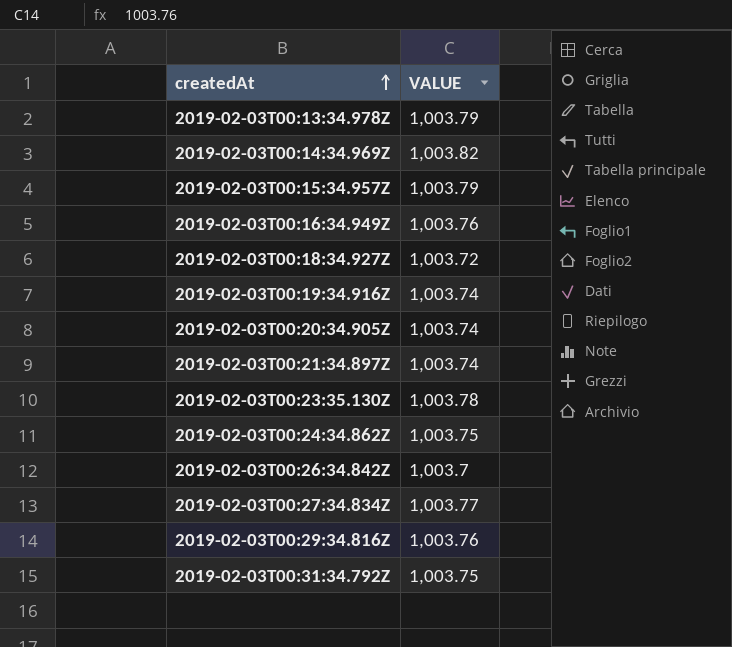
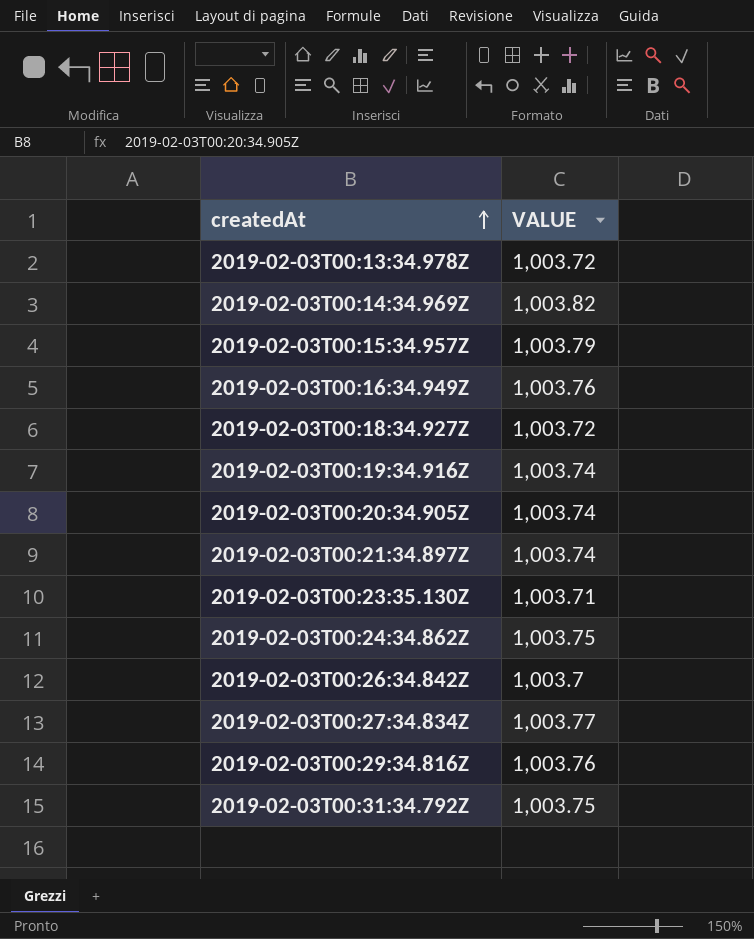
2019-02-03T00:13:34.978Z | VALUE: 1,003.79 -> 1,003.72
2019-02-03T00:23:35.130Z | VALUE: 1,003.78 -> 1,003.71

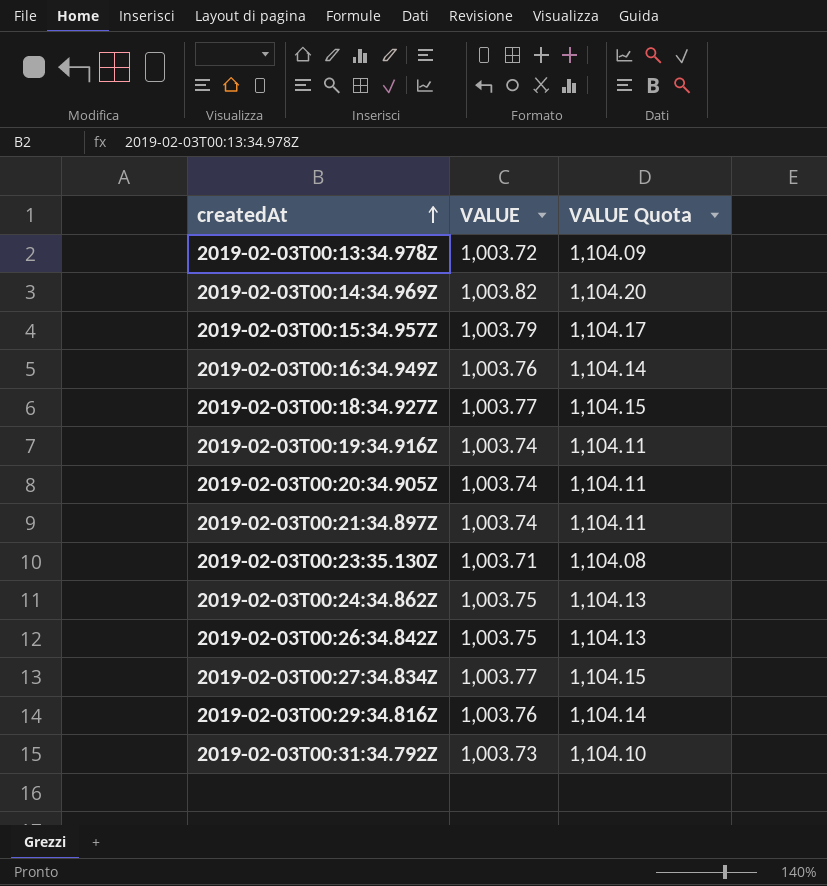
column VALUE Quota | formula: none -> [VALUE] * 1.1
2019-02-03T00:18:34.927Z | VALUE: 1,003.72 -> 1,003.77
2019-02-03T00:26:34.842Z | VALUE: 1,003.7 -> 1,003.75
2019-02-03T00:31:34.792Z | VALUE: 1,003.75 -> 1,003.73

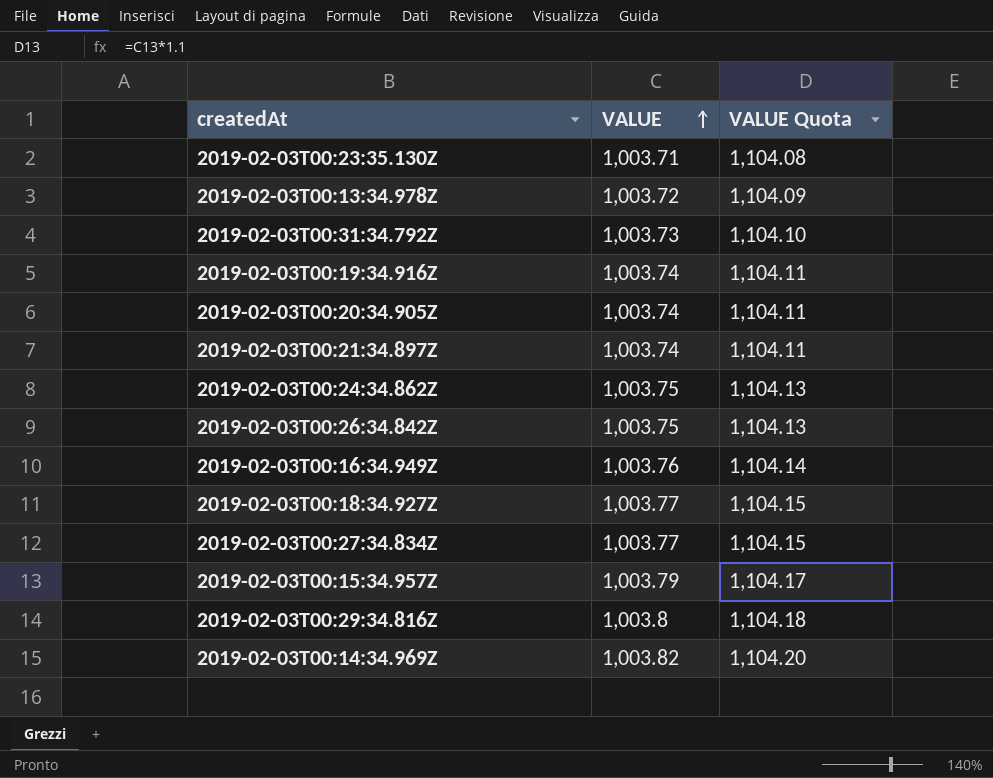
row order: createdAt ascending -> VALUE ascending
2019-02-03T00:29:34.816Z | VALUE: 1,003.76 -> 1,003.8
2019-02-03T00:29:34.816Z | VALUE Quota: 1,104.14 -> 1,104.18

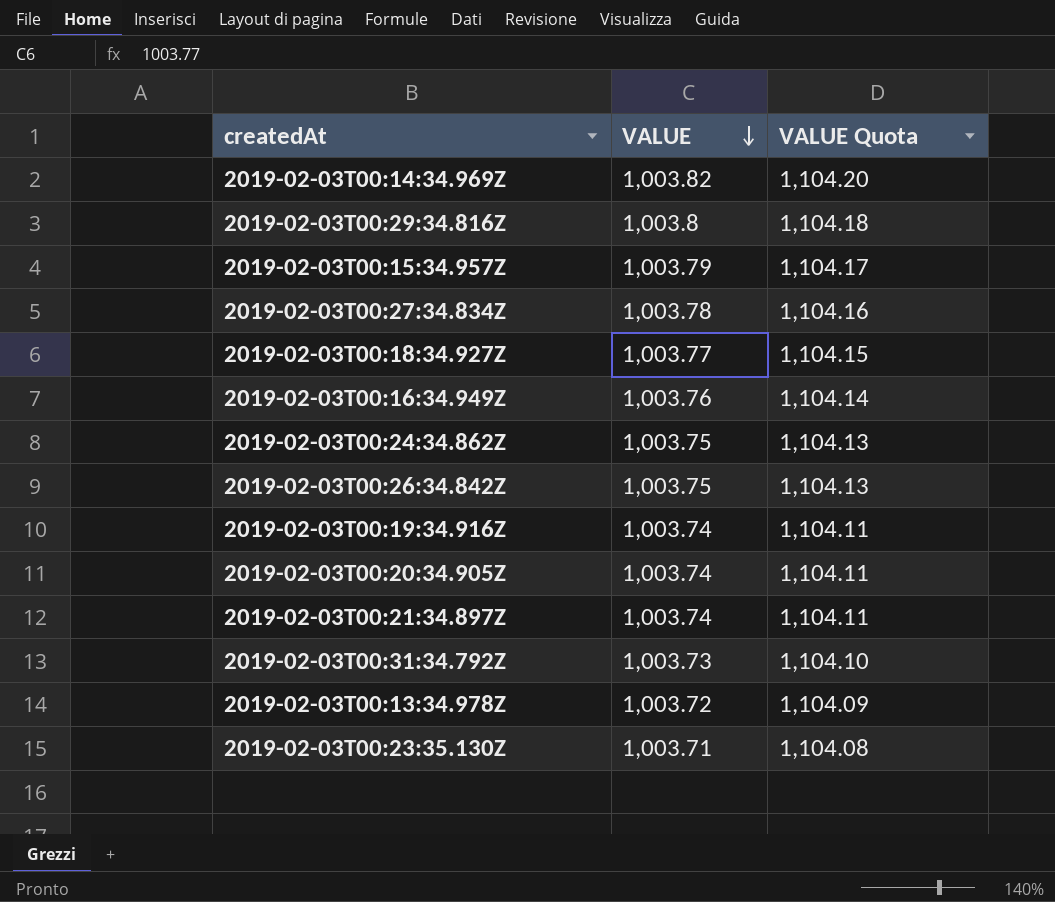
row order: VALUE ascending -> VALUE descending
2019-02-03T00:27:34.834Z | VALUE: 1,003.77 -> 1,003.78
2019-02-03T00:27:34.834Z | VALUE Quota: 1,104.15 -> 1,104.16

